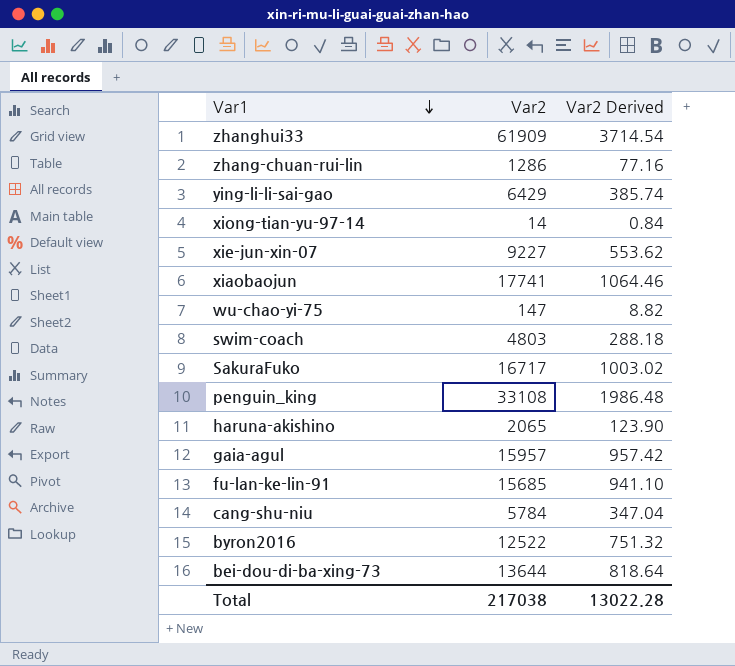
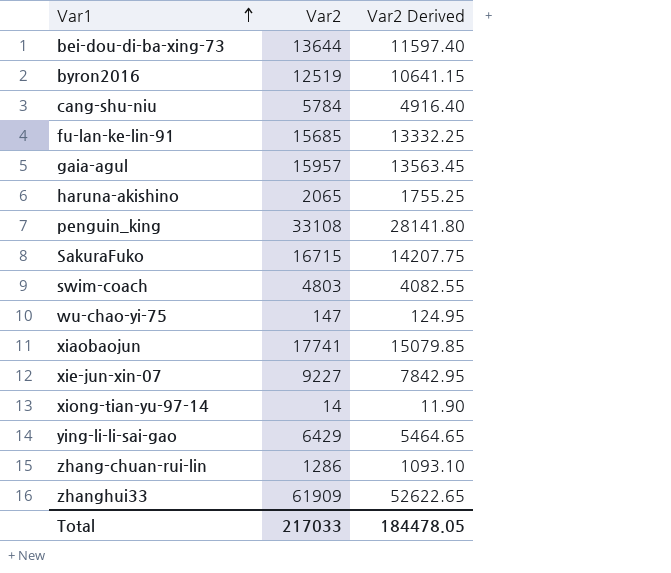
row order: Var1 descending -> Var1 ascending
column Var2 Derived | formula: [Var2] * 0.06 -> [Var2] * 0.85
byron2016 | Var2: 12522 -> 12519
SakuraFuko | Var2: 16717 -> 16715
Total | Var2: 217038 -> 217033
Total | Var2 Derived: 13022.28 -> 184478.05

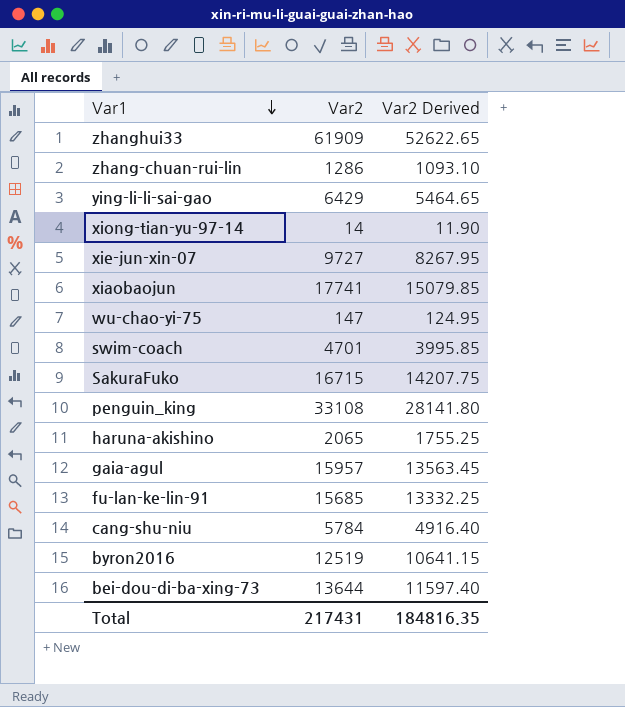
row order: Var1 ascending -> Var1 descending
xie-jun-xin-07 | Var2: 9227 -> 9727
xie-jun-xin-07 | Var2 Derived: 7842.95 -> 8267.95
swim-coach | Var2: 4803 -> 4701
swim-coach | Var2 Derived: 4082.55 -> 3995.85
Total | Var2: 217033 -> 217431
Total | Var2 Derived: 184478.05 -> 184816.35

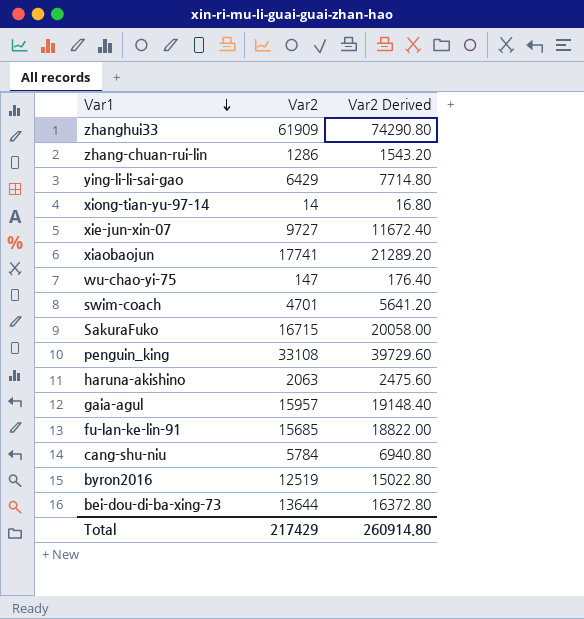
column Var2 Derived | formula: [Var2] * 0.85 -> [Var2] * 1.2
haruna-akishino | Var2: 2065 -> 2063
Total | Var2: 217431 -> 217429
Total | Var2 Derived: 184816.35 -> 260914.80

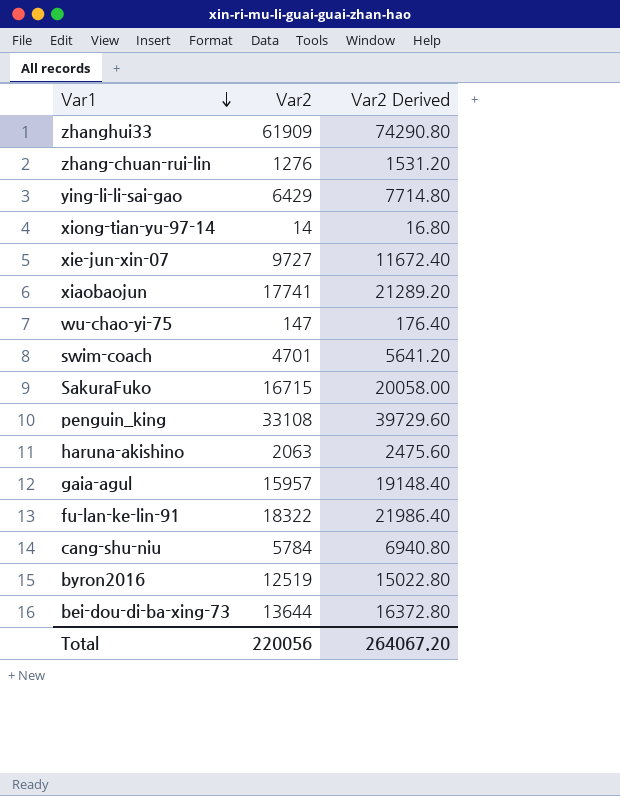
zhang-chuan-rui-lin | Var2: 1286 -> 1276
zhang-chuan-rui-lin | Var2 Derived: 1543.20 -> 1531.20
fu-lan-ke-lin-91 | Var2: 15685 -> 18322
fu-lan-ke-lin-91 | Var2 Derived: 18822.00 -> 21986.40
Total | Var2: 217429 -> 220056
Total | Var2 Derived: 260914.80 -> 264067.20

